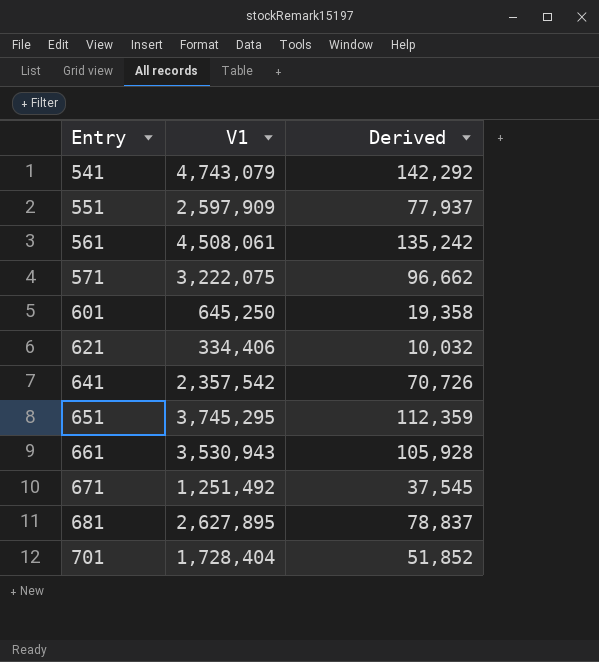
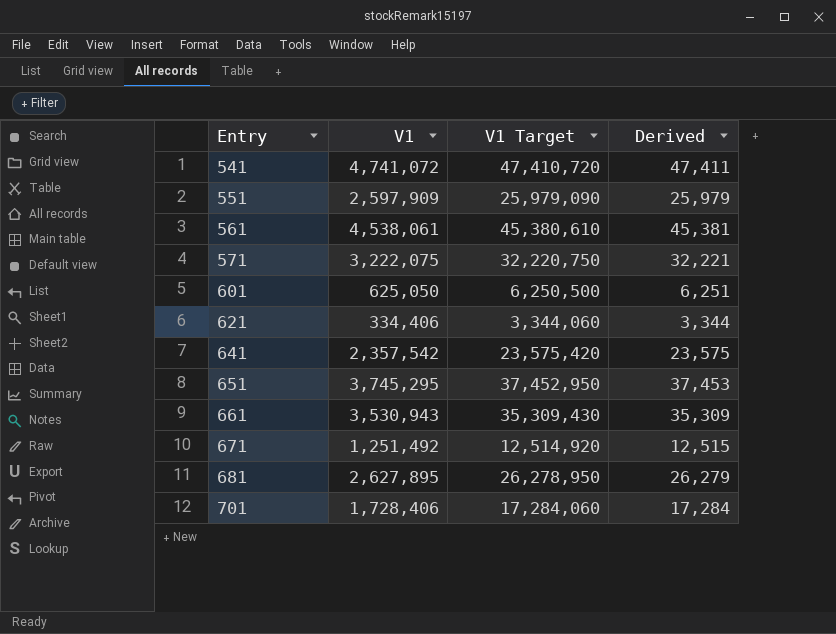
column V1 Target | formula: none -> [V1] * 10
column Derived | formula: [V1] * 0.03 -> [V1] * 0.01
541 | V1: 4,743,079 -> 4,741,072
561 | V1: 4,508,061 -> 4,538,061
601 | V1: 645,250 -> 625,050
701 | V1: 1,728,404 -> 1,728,406

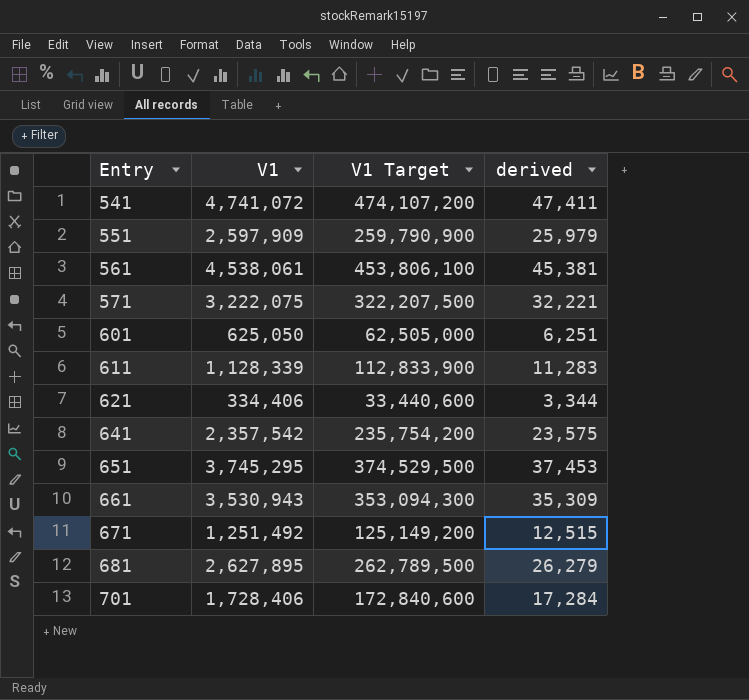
column V1 Target | formula: [V1] * 10 -> [V1] * 100
column name: Derived -> derived
row 611: none -> 1,128,339 | 112,833,900 | 11,283

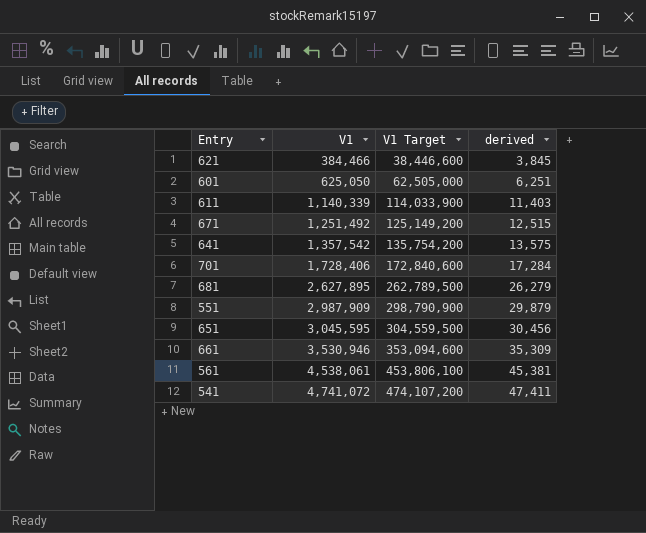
row order: Entry ascending -> V1 ascending
row 571: 3,222,075 | 322,207,500 | 32,221 -> none
621 | V1: 334,406 -> 384,466
621 | V1 Target: 33,440,600 -> 38,446,600
621 | derived: 3,344 -> 3,845
611 | V1: 1,128,339 -> 1,140,339
611 | V1 Target: 112,833,900 -> 114,033,900
611 | derived: 11,283 -> 11,403
641 | V1: 2,357,542 -> 1,357,542
641 | V1 Target: 235,754,200 -> 135,754,200
641 | derived: 23,575 -> 13,575
551 | V1: 2,597,909 -> 2,987,909
551 | V1 Target: 259,790,900 -> 298,790,900
551 | derived: 25,979 -> 29,879
651 | V1: 3,745,295 -> 3,045,595
651 | V1 Target: 374,529,500 -> 304,559,500
651 | derived: 37,453 -> 30,456
661 | V1: 3,530,943 -> 3,530,946
661 | V1 Target: 353,094,300 -> 353,094,600

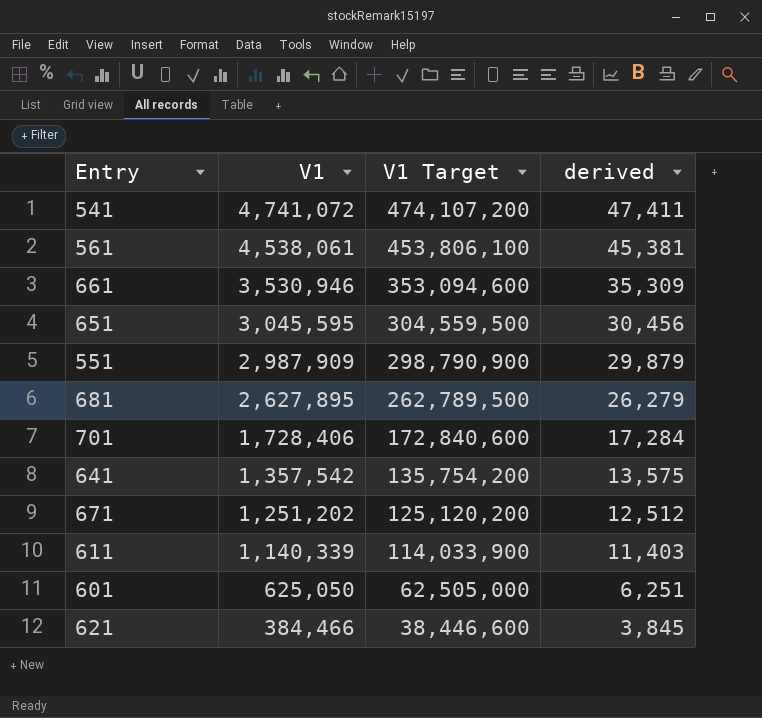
row order: V1 ascending -> V1 descending
671 | V1: 1,251,492 -> 1,251,202
671 | V1 Target: 125,149,200 -> 125,120,200
671 | derived: 12,515 -> 12,512

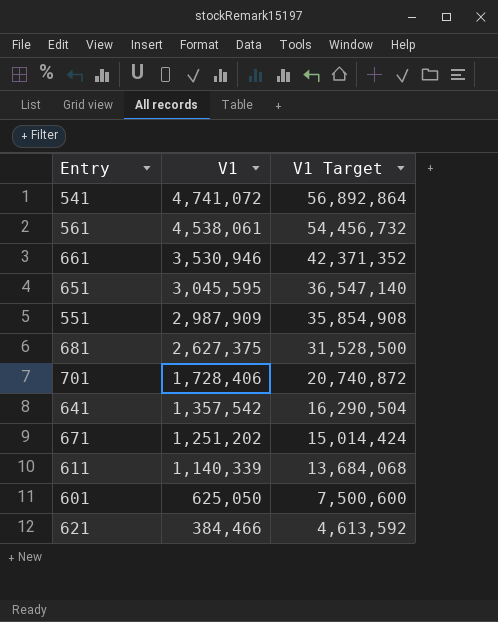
column derived | formula: [V1] * 0.01 -> none
column V1 Target | formula: [V1] * 100 -> [V1] * 12
681 | V1: 2,627,895 -> 2,627,375

